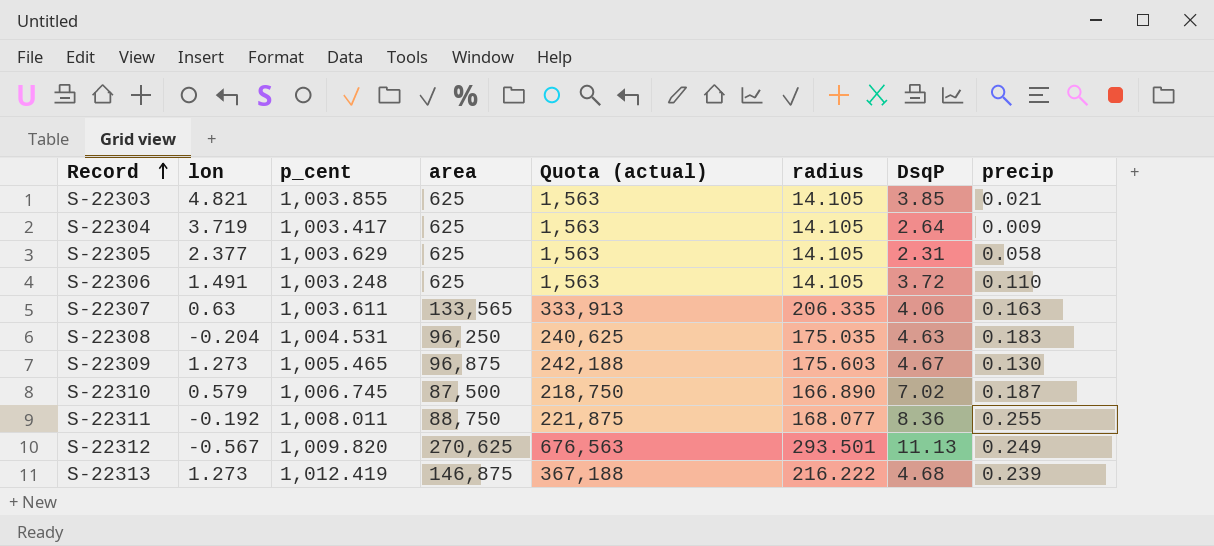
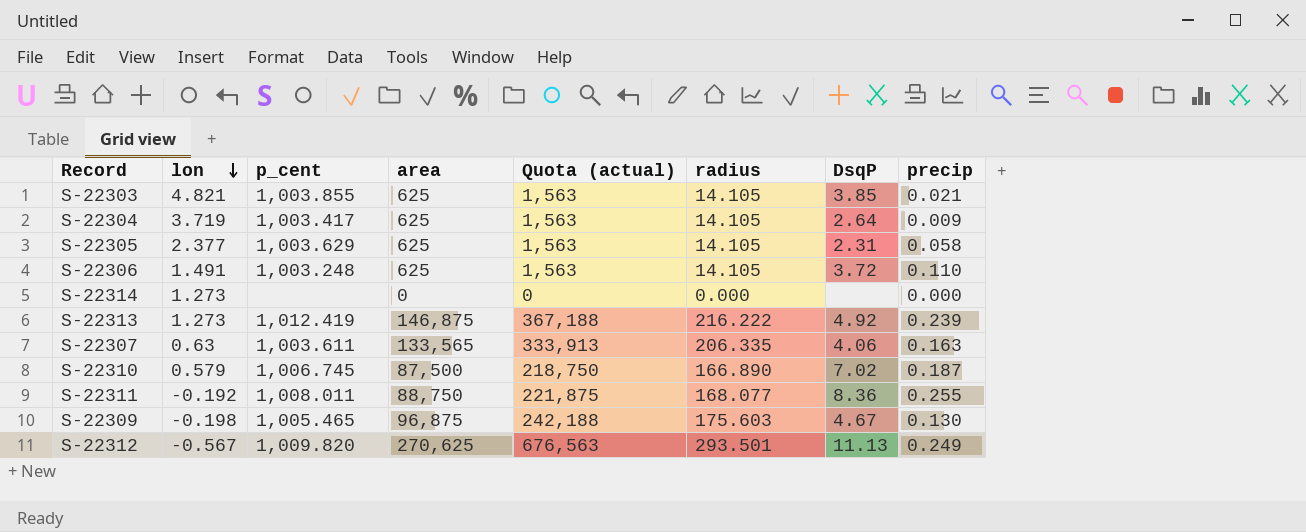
row order: Record ascending -> lon descending
row S-22308: -0.204 | 1,004.531 | 96,250 | 240,625 | 175.035 | 4.63 | 0.183 -> none
row S-22314: none -> 1.273 | none | 0 | 0 | 0.000 | none | 0.000
S-22313 | DsqP: 4.68 -> 4.92
S-22309 | lon: 1.273 -> -0.198

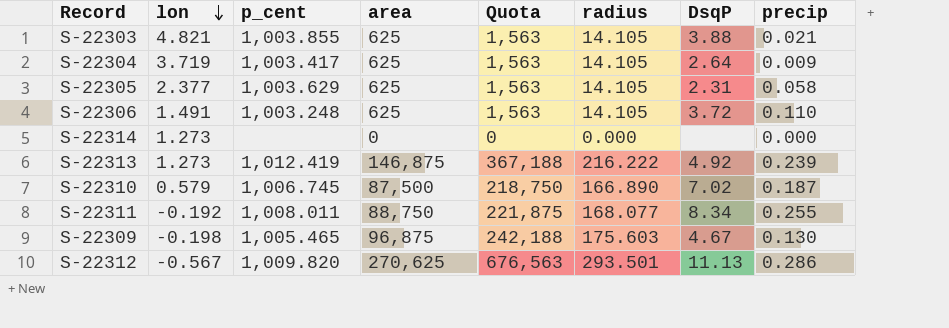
column name: Quota (actual) -> Quota
row S-22307: 0.63 | 1,003.611 | 133,565 | 333,913 | 206.335 | 4.06 | 0.163 -> none
S-22303 | DsqP: 3.85 -> 3.88
S-22311 | DsqP: 8.36 -> 8.34
S-22312 | precip: 0.249 -> 0.286

